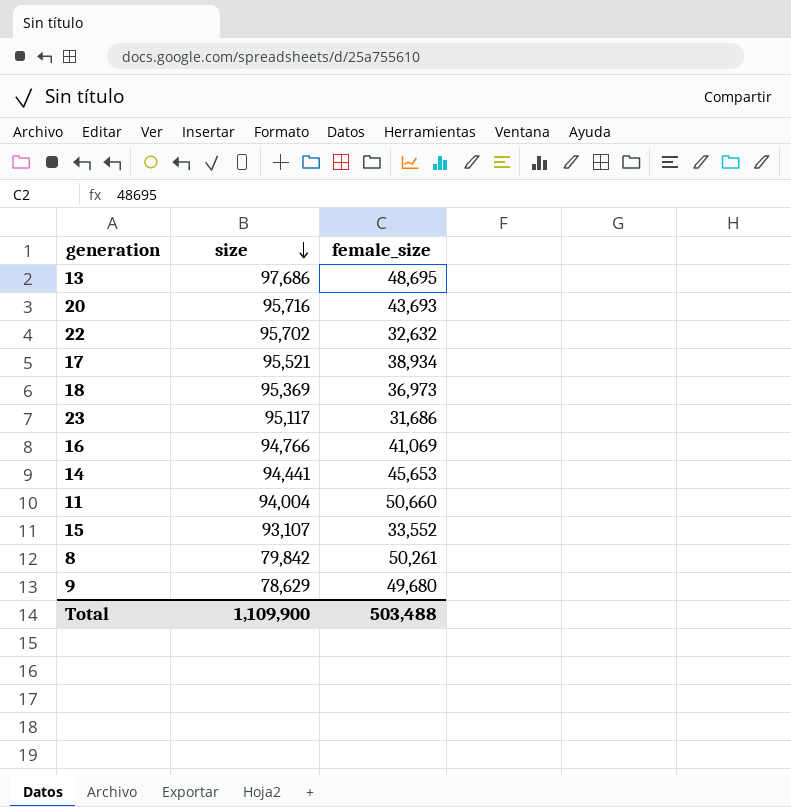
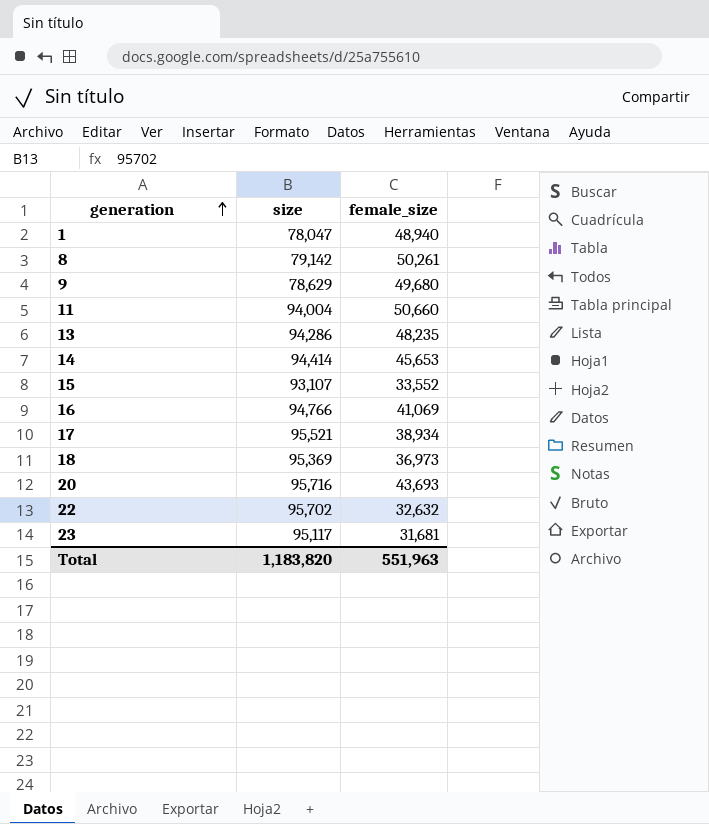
row order: size descending -> generation ascending
row 1: none -> 78,047 | 48,940
8 | size: 79,842 -> 79,142
13 | size: 97,686 -> 94,286
13 | female_size: 48,695 -> 48,235
14 | size: 94,441 -> 94,414
23 | female_size: 31,686 -> 31,681
Total | size: 1,109,900 -> 1,183,820
Total | female_size: 503,488 -> 551,963

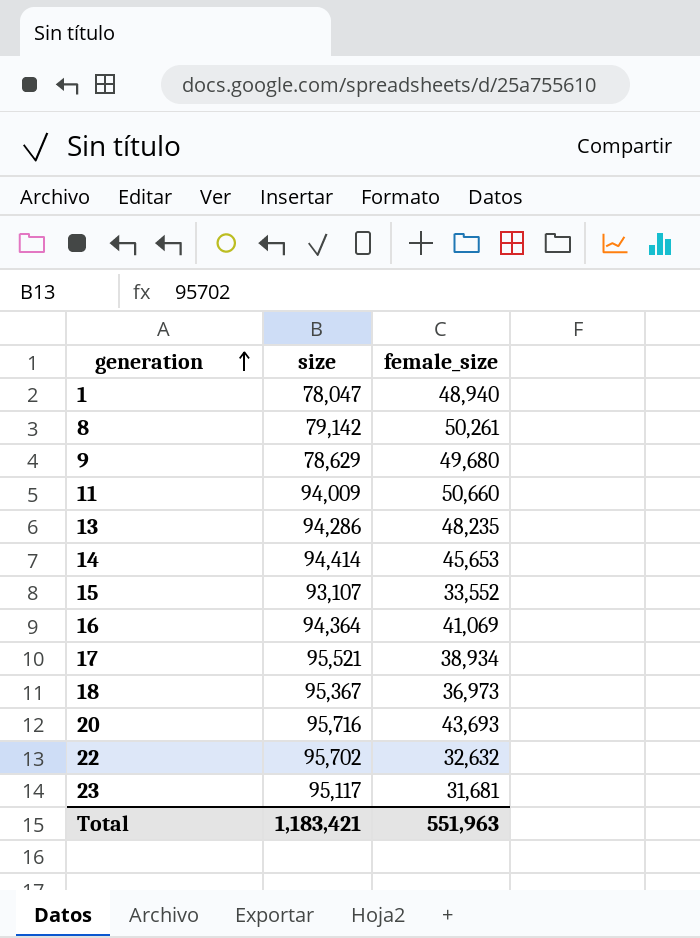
11 | size: 94,004 -> 94,009
16 | size: 94,766 -> 94,364
18 | size: 95,369 -> 95,367
Total | size: 1,183,820 -> 1,183,421

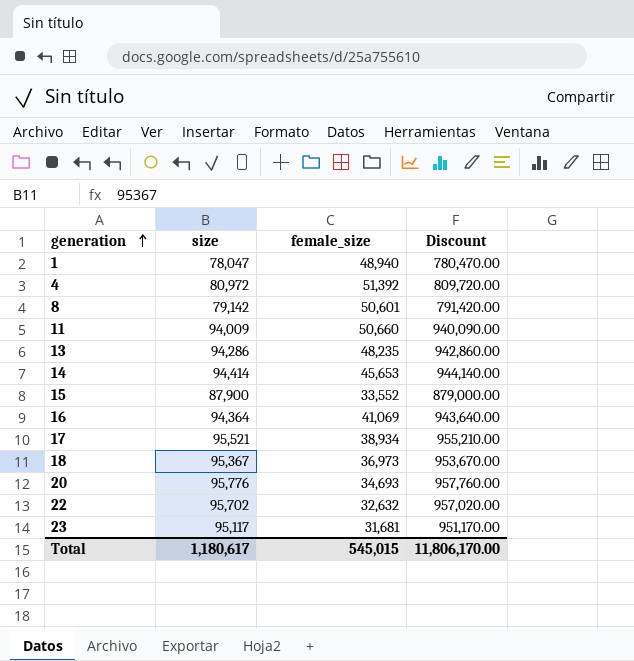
column Discount | formula: none -> [size] * 10
row 9: 78,629 | 49,680 -> none
row 4: none -> 80,972 | 51,392 | 809,720.00
8 | female_size: 50,261 -> 50,601
15 | size: 93,107 -> 87,900
20 | size: 95,716 -> 95,776
20 | female_size: 43,693 -> 34,693
Total | size: 1,183,421 -> 1,180,617
Total | female_size: 551,963 -> 545,015

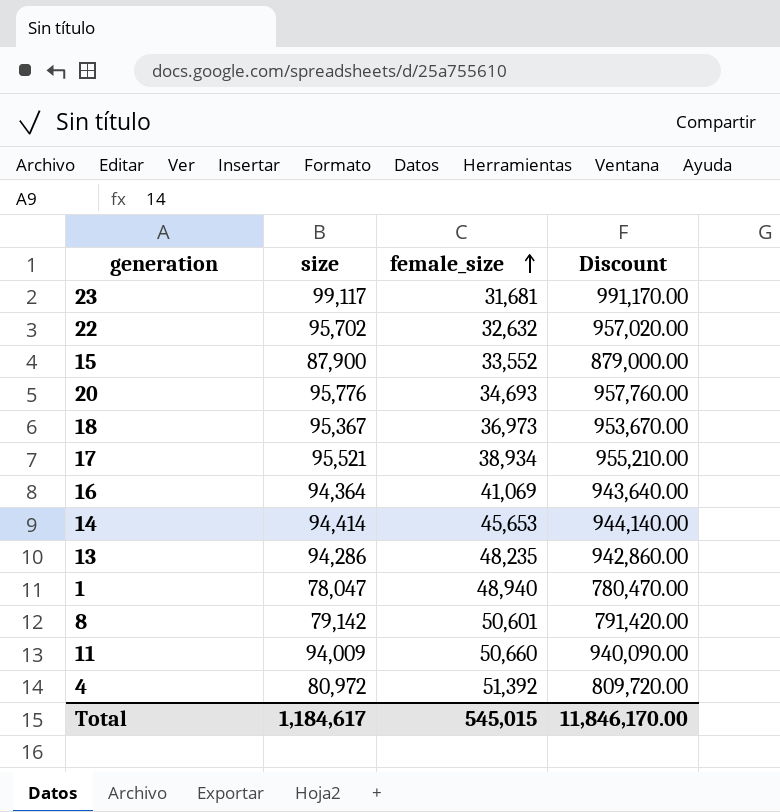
row order: generation ascending -> female_size ascending
23 | size: 95,117 -> 99,117
23 | Discount: 951,170.00 -> 991,170.00
Total | size: 1,180,617 -> 1,184,617
Total | Discount: 11,806,170.00 -> 11,846,170.00

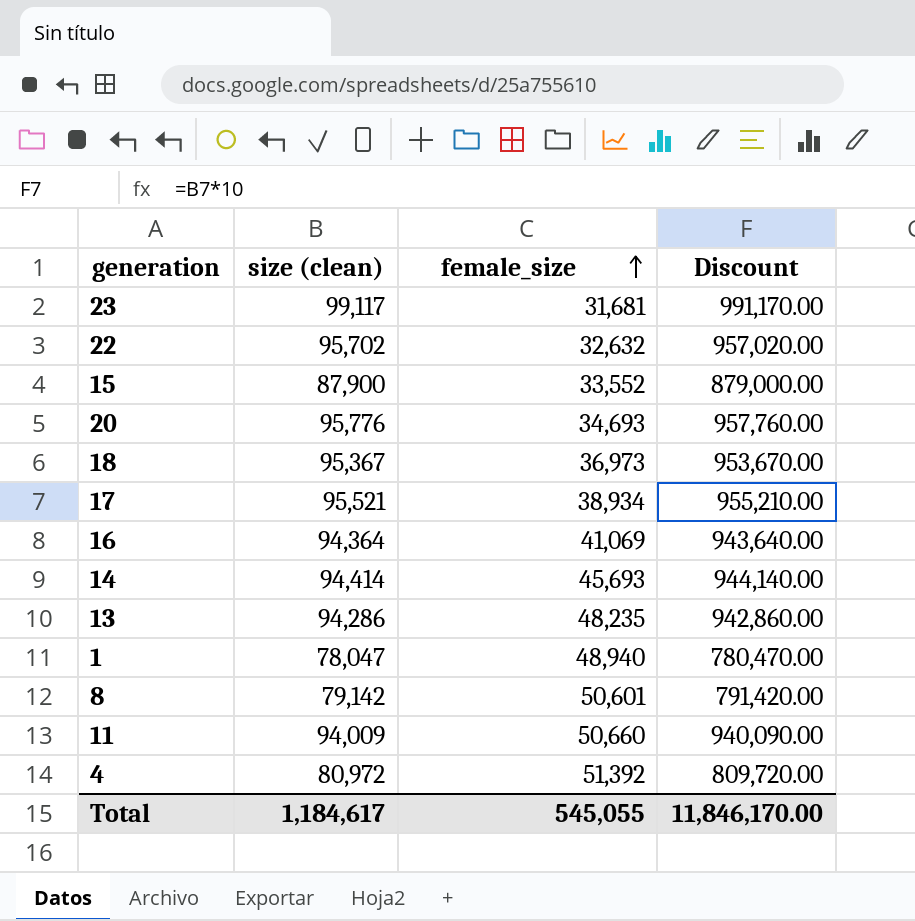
column name: size -> size (clean)
14 | female_size: 45,653 -> 45,693
Total | female_size: 545,015 -> 545,055

